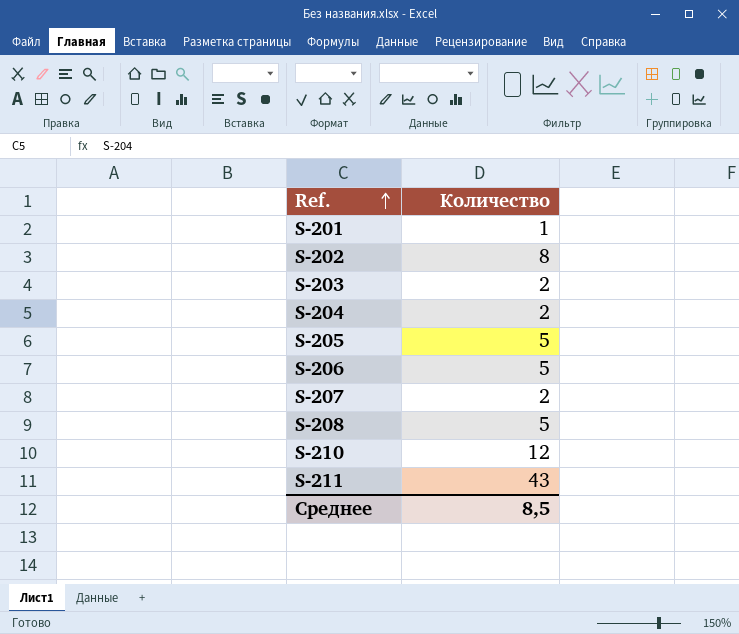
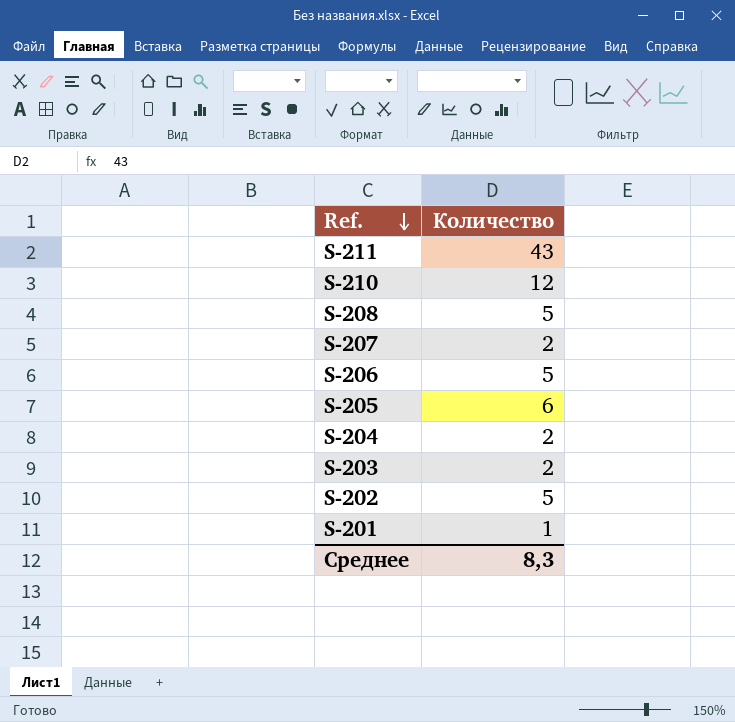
row order: Ref. ascending -> Ref. descending
S-205 | Количество: 5 -> 6
S-202 | Количество: 8 -> 5
Среднее | Количество: 8,5 -> 8,3

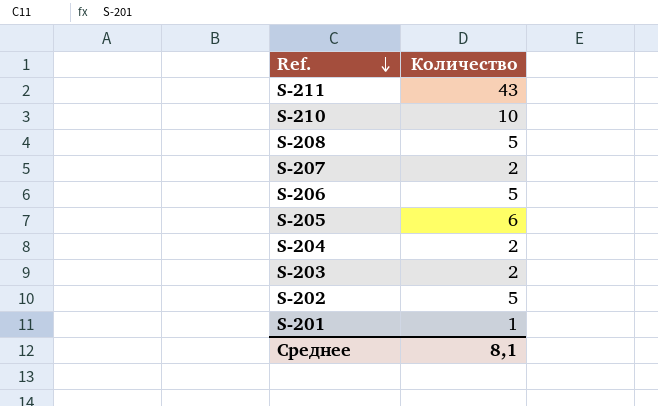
S-210 | Количество: 12 -> 10
Среднее | Количество: 8,3 -> 8,1

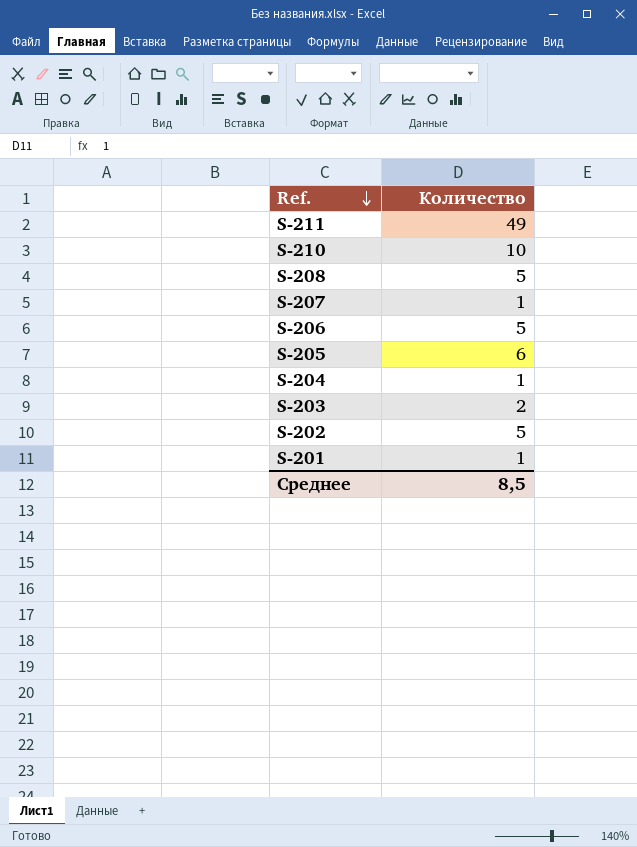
S-211 | Количество: 43 -> 49
S-207 | Количество: 2 -> 1
S-204 | Количество: 2 -> 1
Среднее | Количество: 8,1 -> 8,5

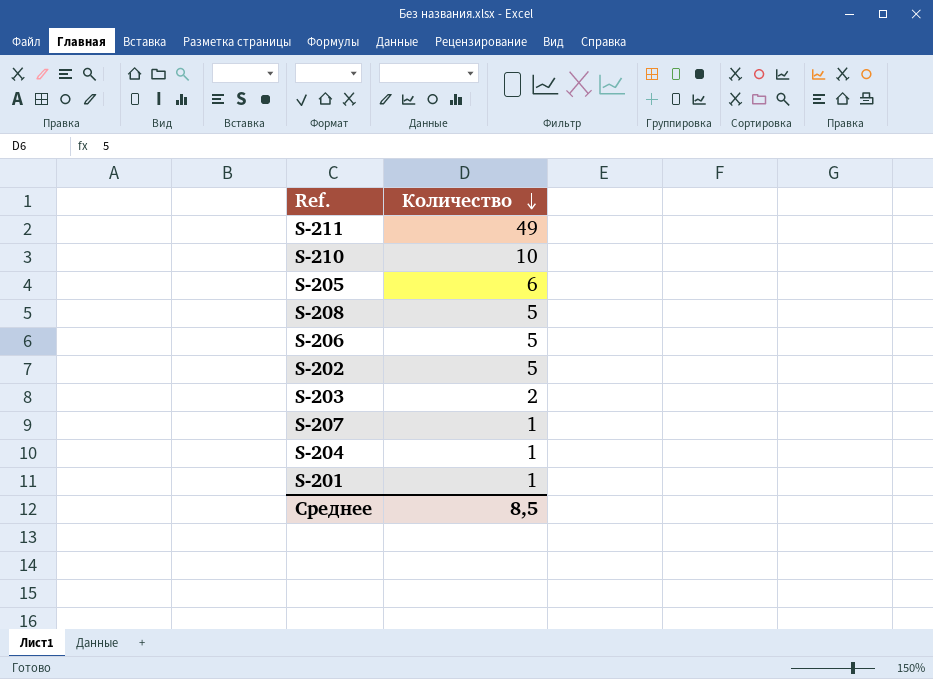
row order: Ref. descending -> Количество descending

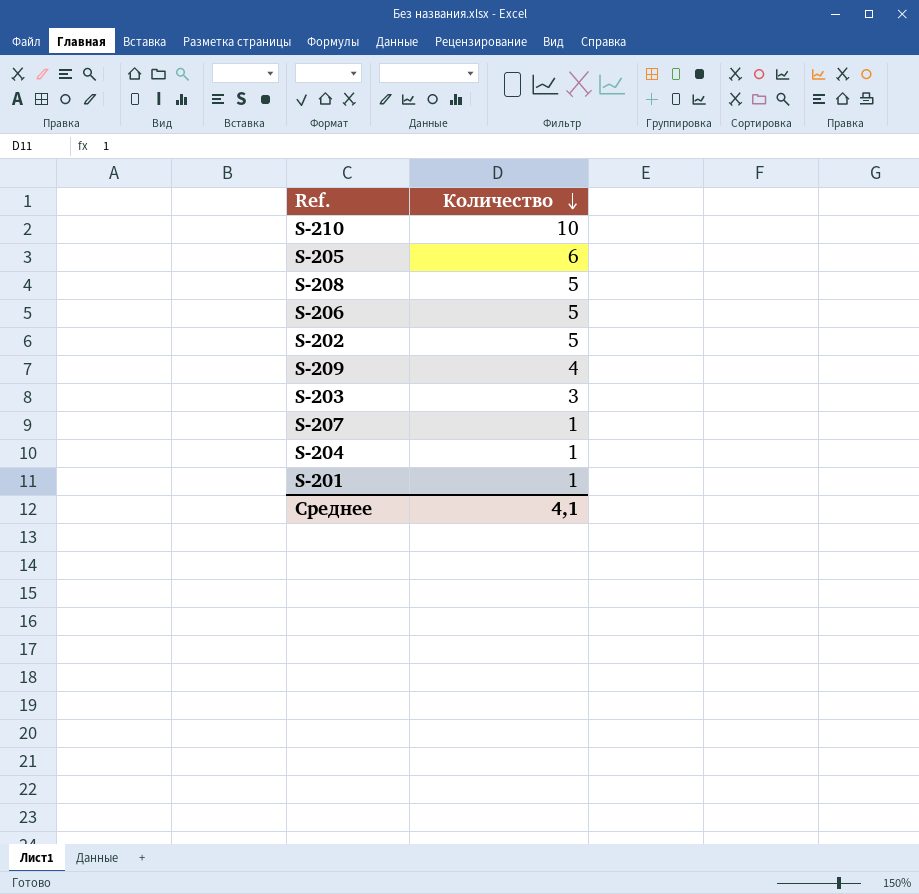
row S-211: 49 -> none
row S-209: none -> 4
S-203 | Количество: 2 -> 3
Среднее | Количество: 8,5 -> 4,1

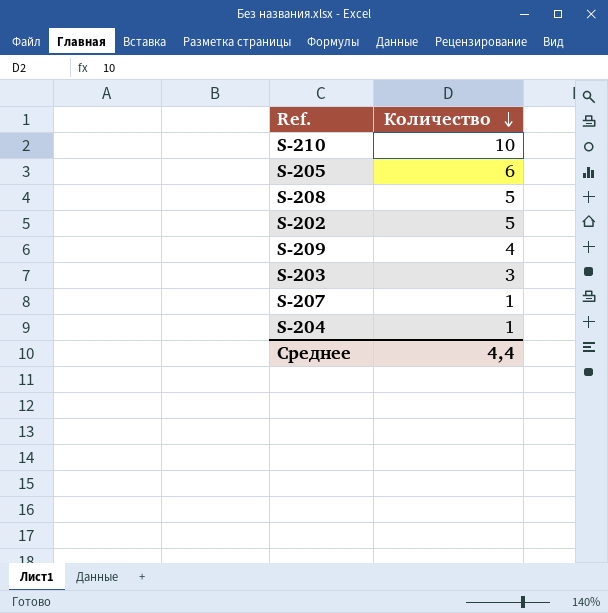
row S-206: 5 -> none
row S-201: 1 -> none
Среднее | Количество: 4,1 -> 4,4

